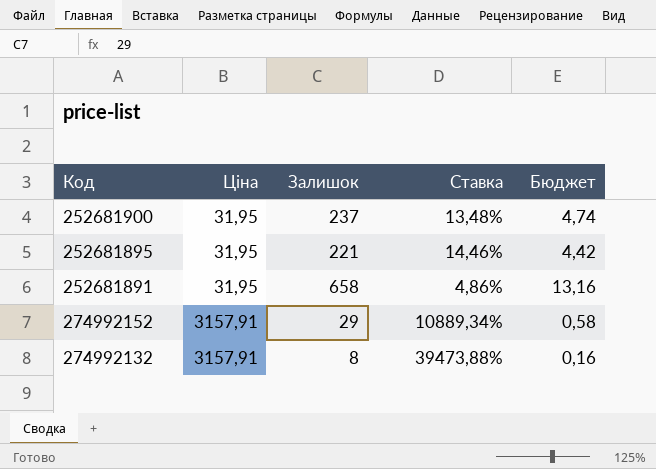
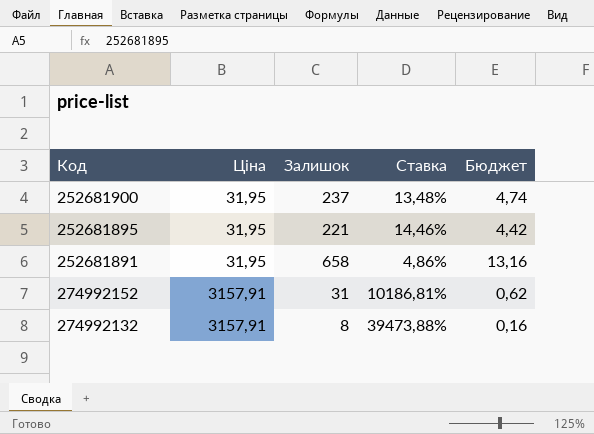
274992152 | Залишок: 29 -> 31
274992152 | Ставка: 10889,34% -> 10186,81%
274992152 | Бюджет: 0,58 -> 0,62

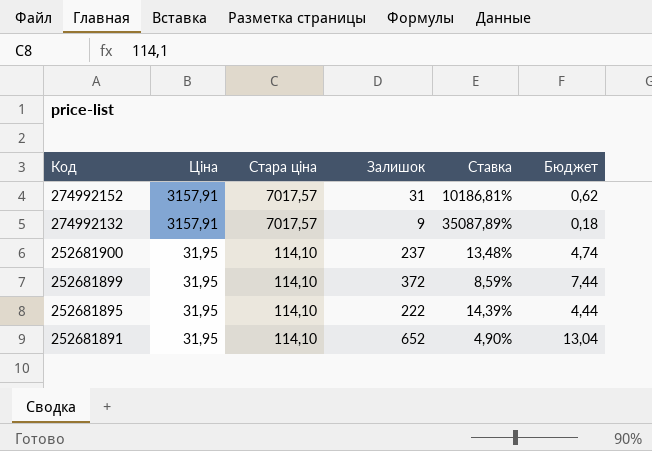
row order: Ціна ascending -> Код descending
column Стара ціна | position: none -> 3
274992132 | Залишок: 8 -> 9
274992132 | Ставка: 39473,88% -> 35087,89%
274992132 | Бюджет: 0,16 -> 0,18
row 252681899: none -> 31,95 | 114,10 | 372 | 8,59% | 7,44
252681895 | Залишок: 221 -> 222
252681895 | Ставка: 14,46% -> 14,39%
252681895 | Бюджет: 4,42 -> 4,44
252681891 | Залишок: 658 -> 652
252681891 | Ставка: 4,86% -> 4,90%
252681891 | Бюджет: 13,16 -> 13,04

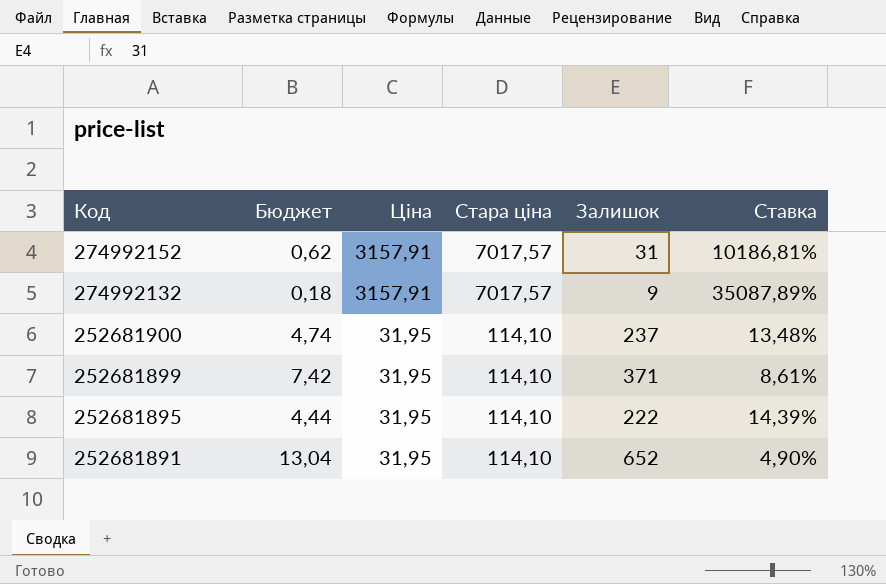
column Бюджет | position: 6 -> 2
252681899 | Бюджет: 7,44 -> 7,42
252681899 | Залишок: 372 -> 371
252681899 | Ставка: 8,59% -> 8,61%

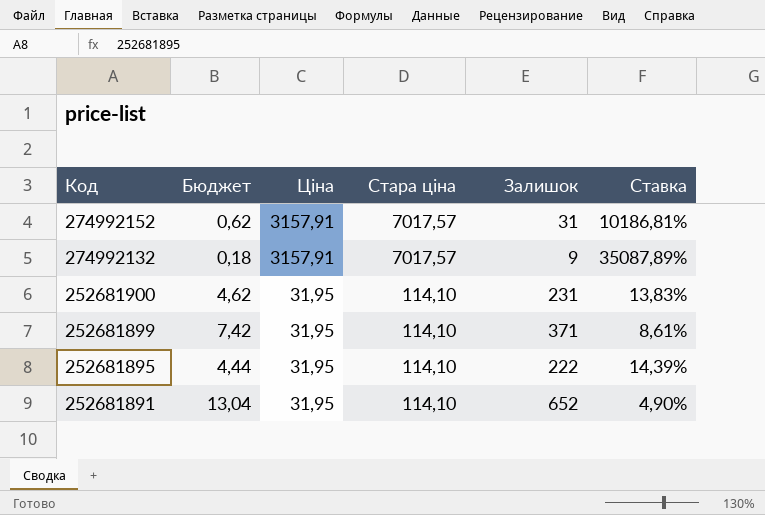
252681900 | Бюджет: 4,74 -> 4,62
252681900 | Залишок: 237 -> 231
252681900 | Ставка: 13,48% -> 13,83%

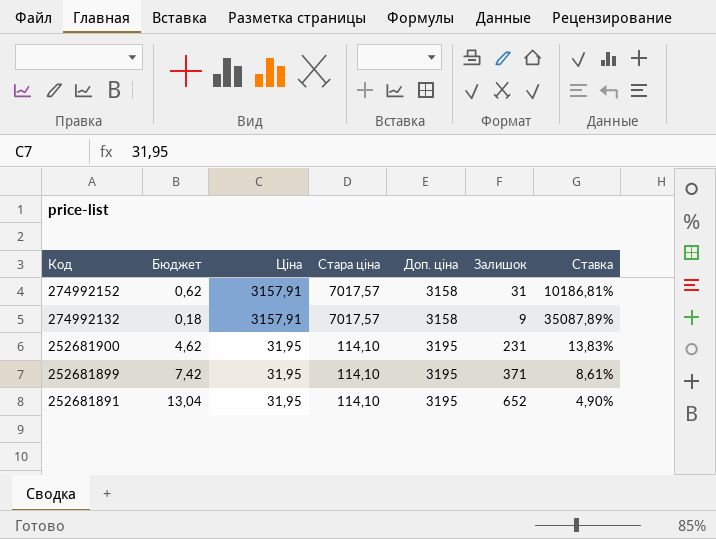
column Доп. ціна | position: none -> 5
row 252681895: 4,44 | 31,95 | 114,10 | 222 | 14,39% -> none

